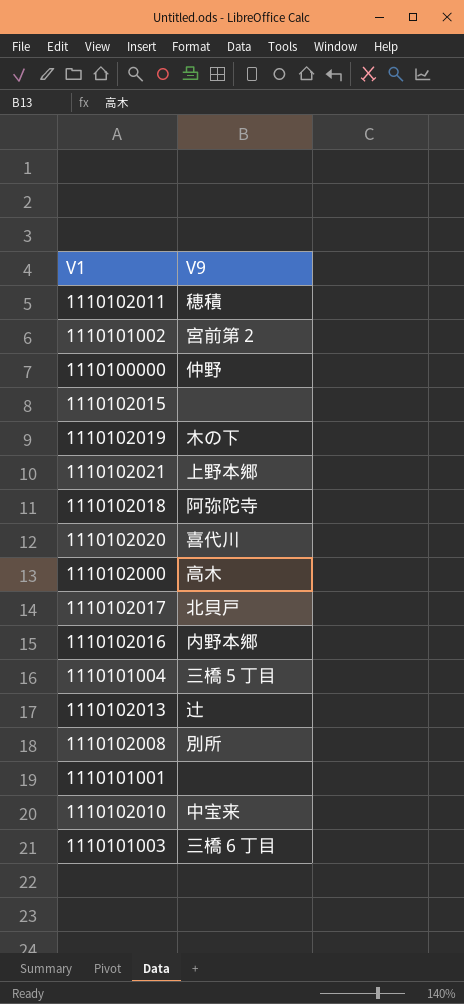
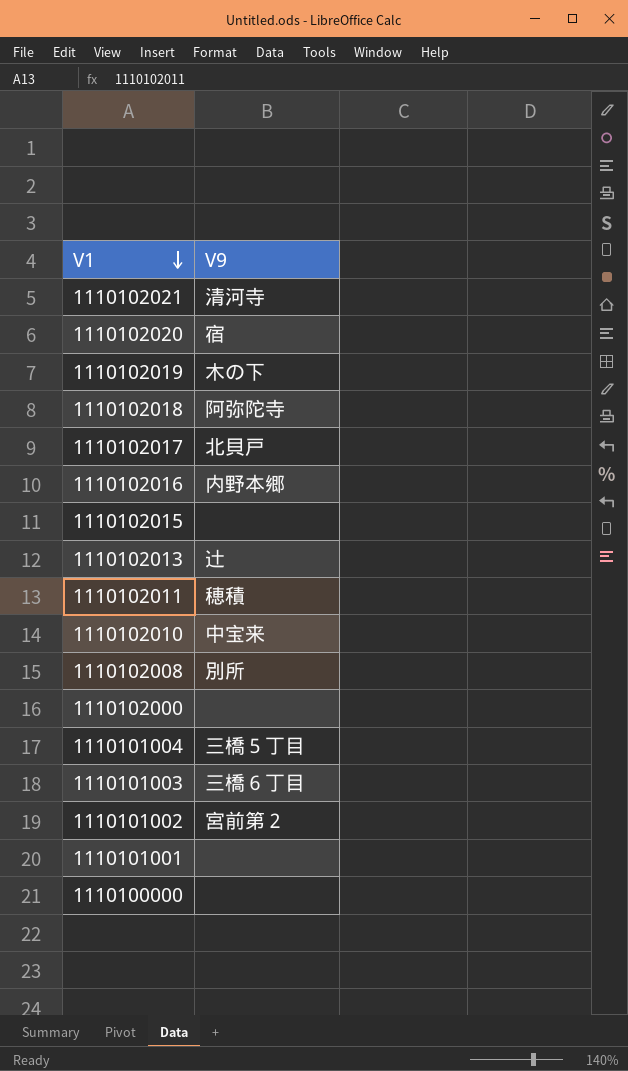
row order: none -> V1 descending
1110102021 | V9: 上野本郷 -> 清河寺
1110102020 | V9: 喜代川 -> 宿
1110102000 | V9: 高木 -> none
1110100000 | V9: 仲野 -> none

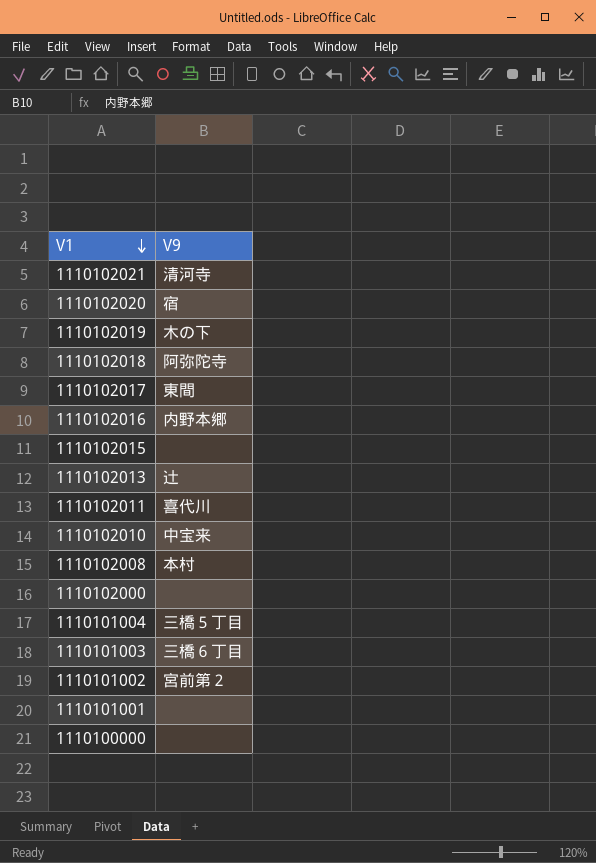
1110102017 | V9: 北貝戸 -> 東間
1110102011 | V9: 穂積 -> 喜代川
1110102008 | V9: 別所 -> 本村

